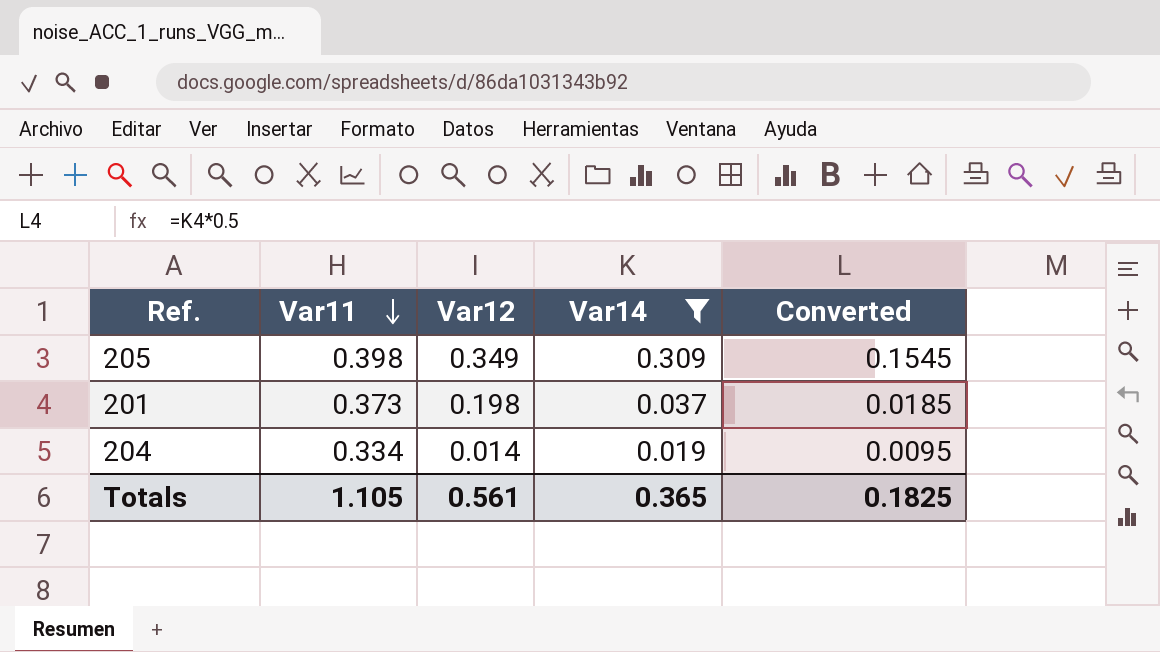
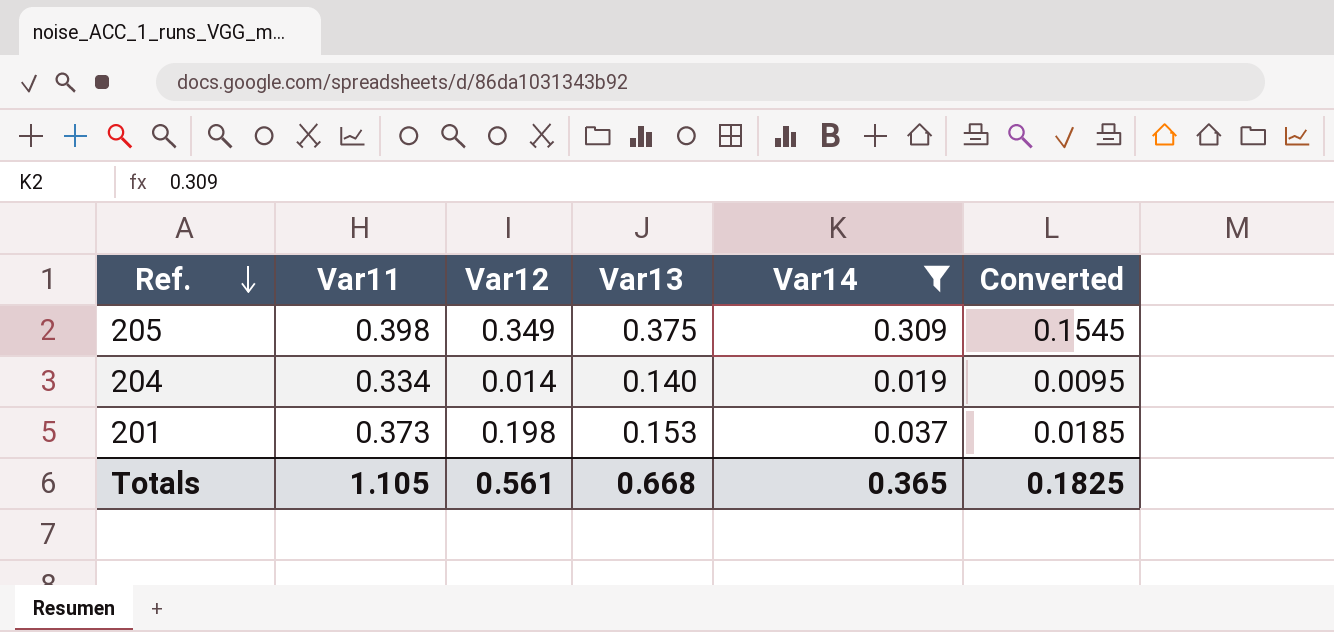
row order: Var11 descending -> Ref. descending
column Var13 | position: none -> 4

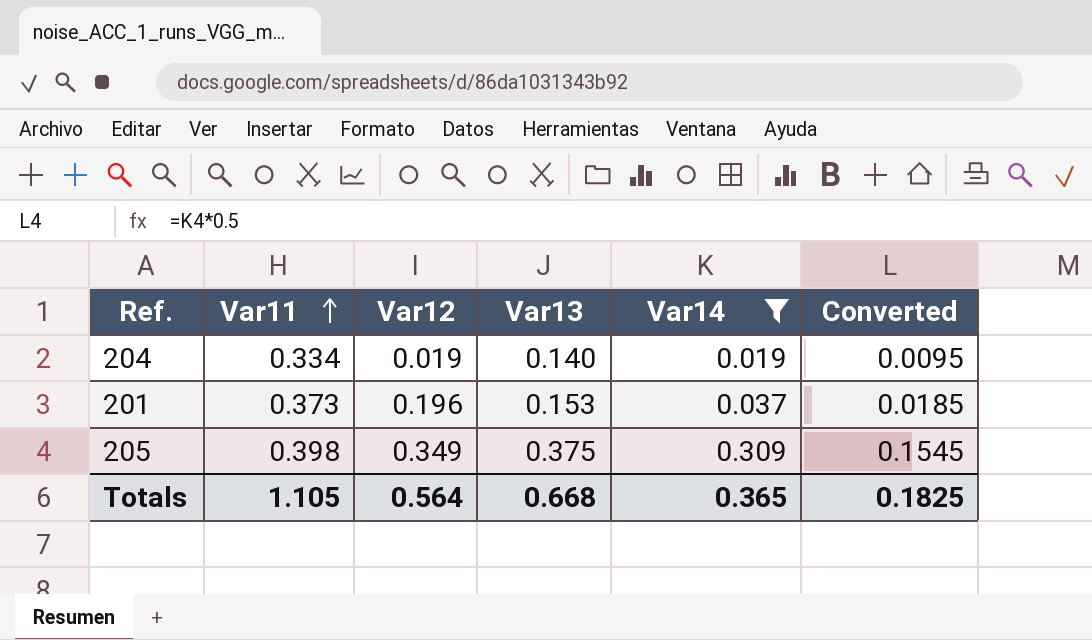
row order: Ref. descending -> Var11 ascending
204 | Var12: 0.014 -> 0.019
201 | Var12: 0.198 -> 0.196
Totals | Var12: 0.561 -> 0.564

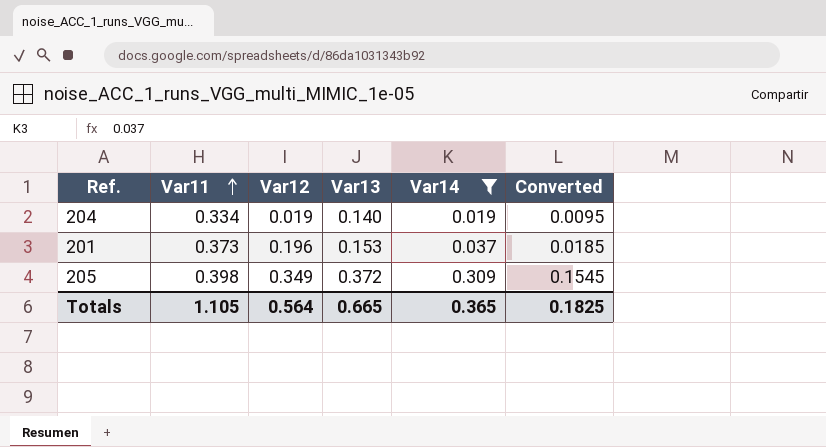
205 | Var13: 0.375 -> 0.372
Totals | Var13: 0.668 -> 0.665

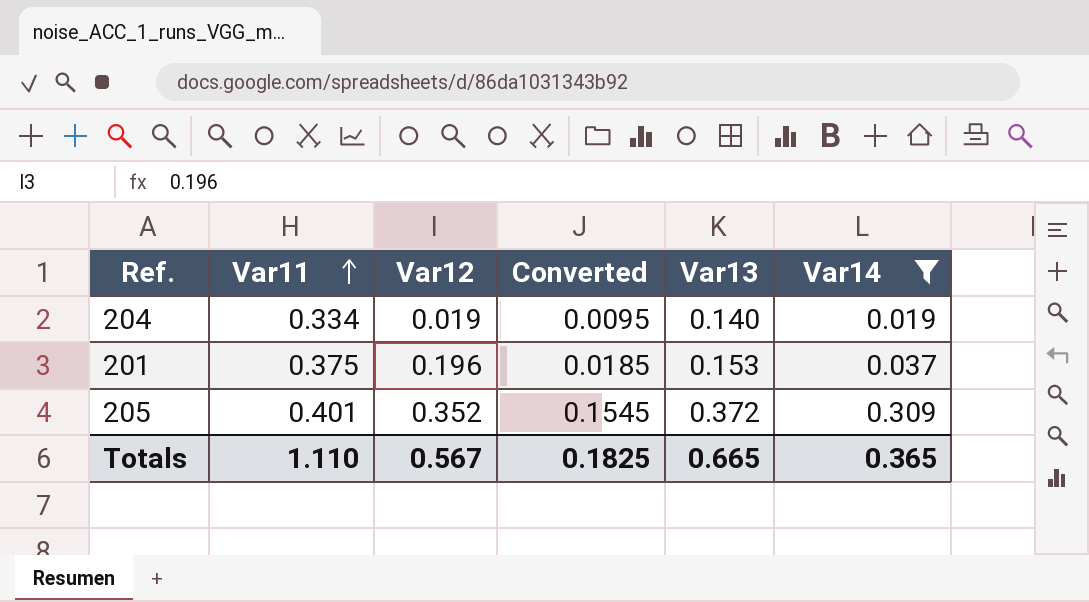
column Converted | position: 6 -> 4
201 | Var11: 0.373 -> 0.375
205 | Var11: 0.398 -> 0.401
205 | Var12: 0.349 -> 0.352
Totals | Var11: 1.105 -> 1.110
Totals | Var12: 0.564 -> 0.567

